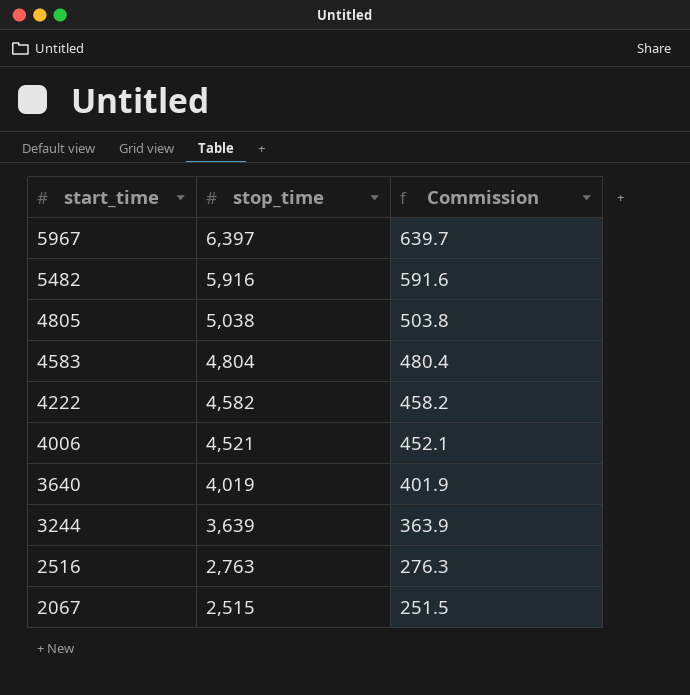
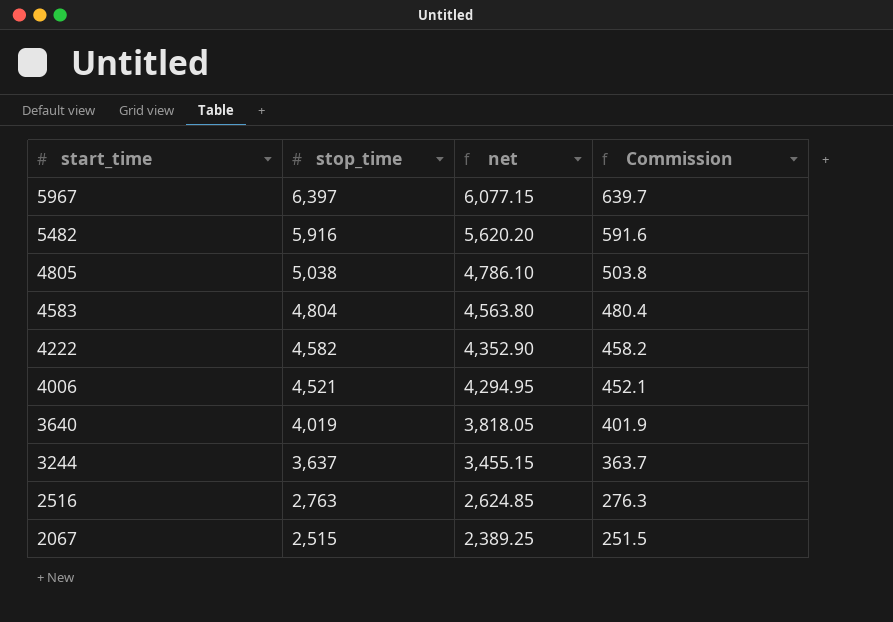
column net | formula: none -> [stop_time] * 0.95
3244 | stop_time: 3,639 -> 3,637
3244 | Commission: 363.9 -> 363.7

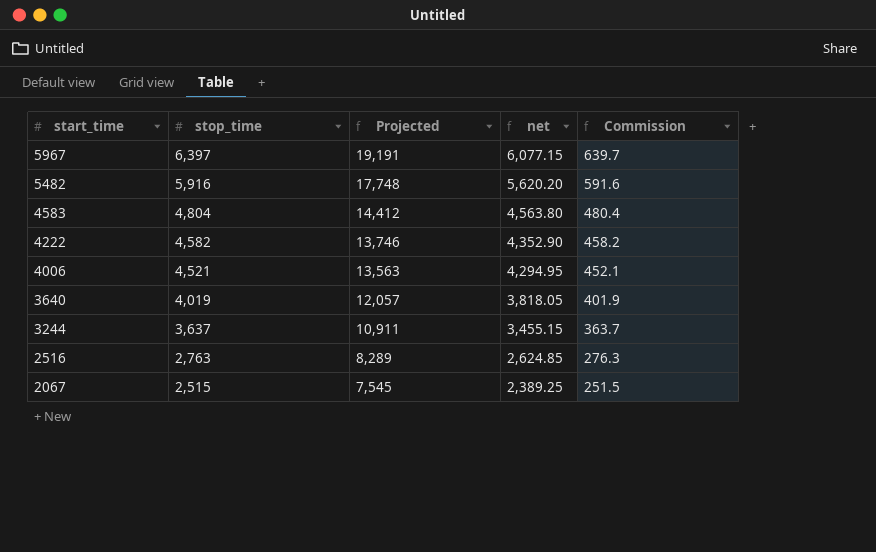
column Projected | formula: none -> [stop_time] * 3
row 4805: 5,038 | 4,786.10 | 503.8 -> none

